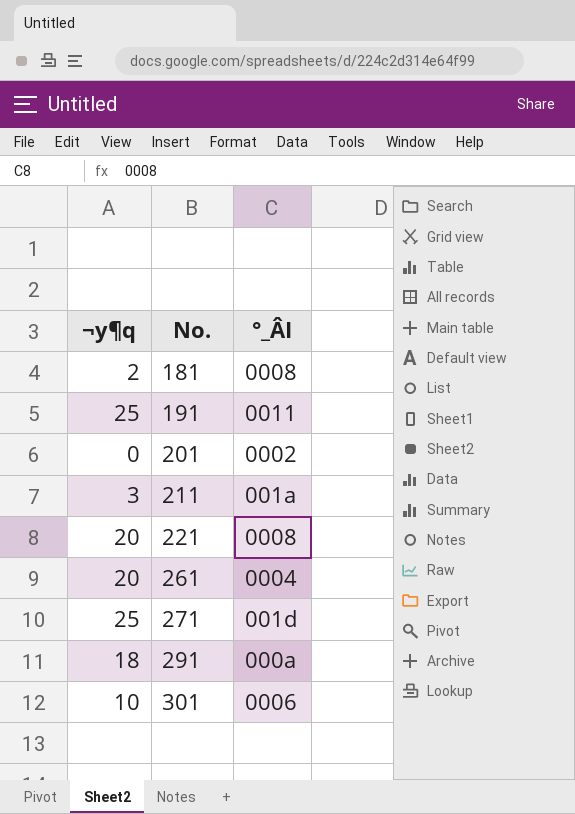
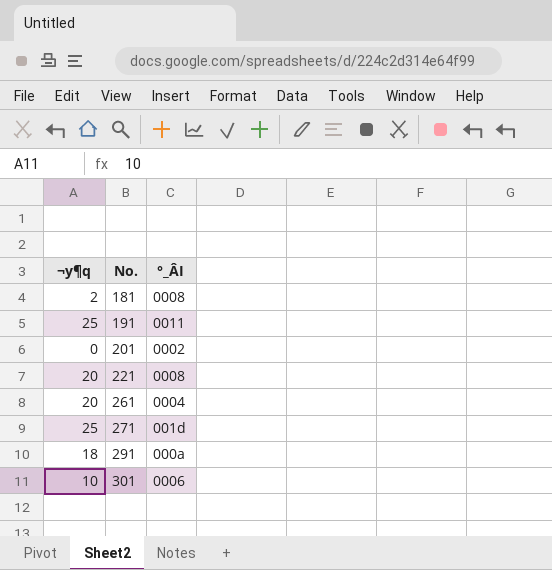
row 211: 3 | 001a -> none

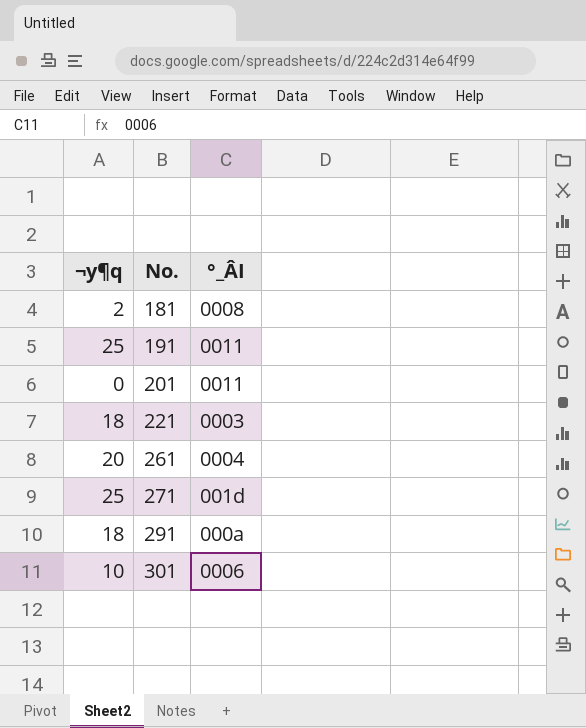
201 | °_ÂI: 0002 -> 0011
221 | ¬y¶q: 20 -> 18
221 | °_ÂI: 0008 -> 0003

